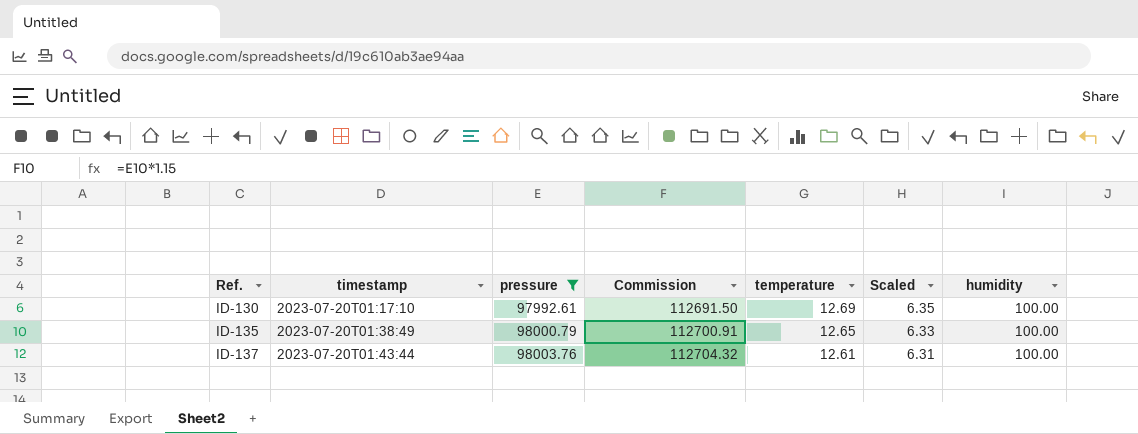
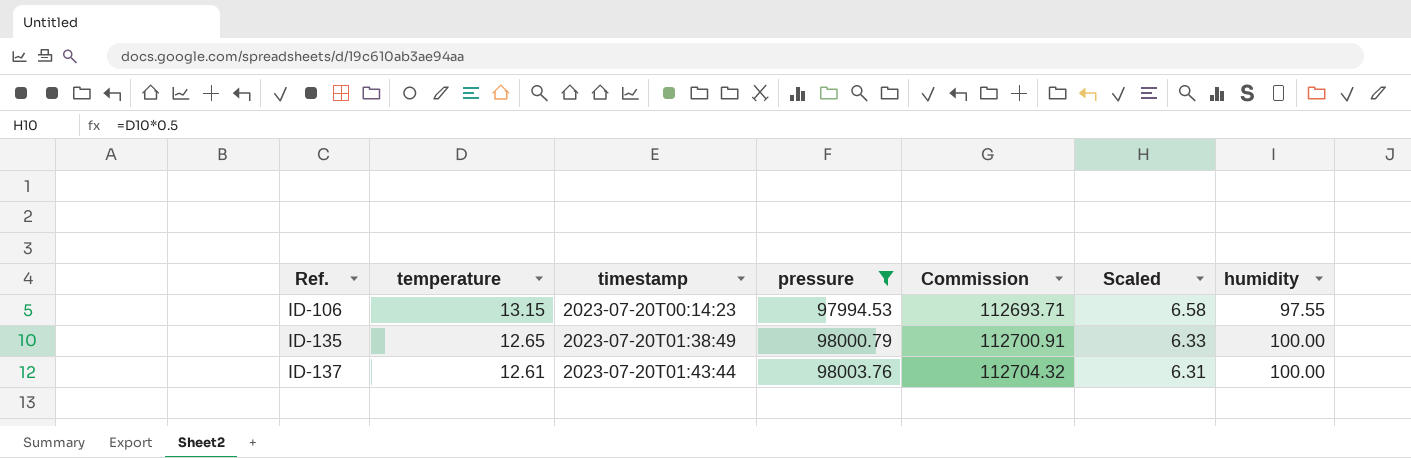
column temperature | position: 5 -> 2
row ID-130: 2023-07-20T01:17:10 | 97992.61 | 112691.50 | 12.69 | 6.35 | 100.00 -> none
row ID-106: none -> 13.15 | 2023-07-20T00:14:23 | 97994.53 | 112693.71 | 6.58 | 97.55

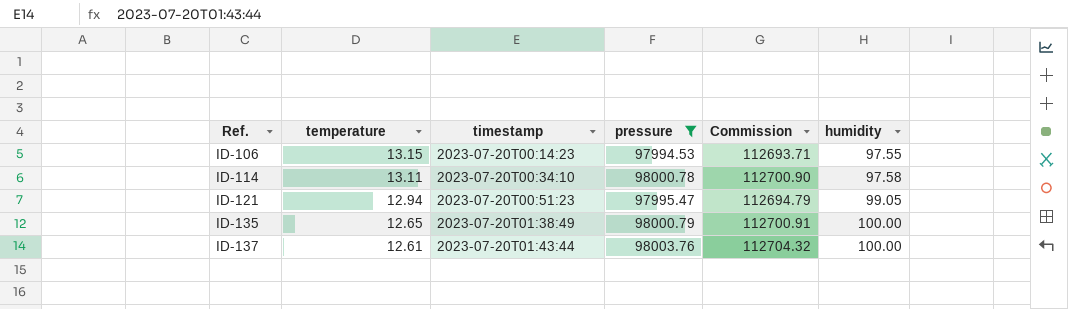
column Scaled | formula: [temperature] * 0.5 -> none
row ID-114: none -> 13.11 | 2023-07-20T00:34:10 | 98000.78 | 112700.90 | 97.58
row ID-121: none -> 12.94 | 2023-07-20T00:51:23 | 97995.47 | 112694.79 | 99.05

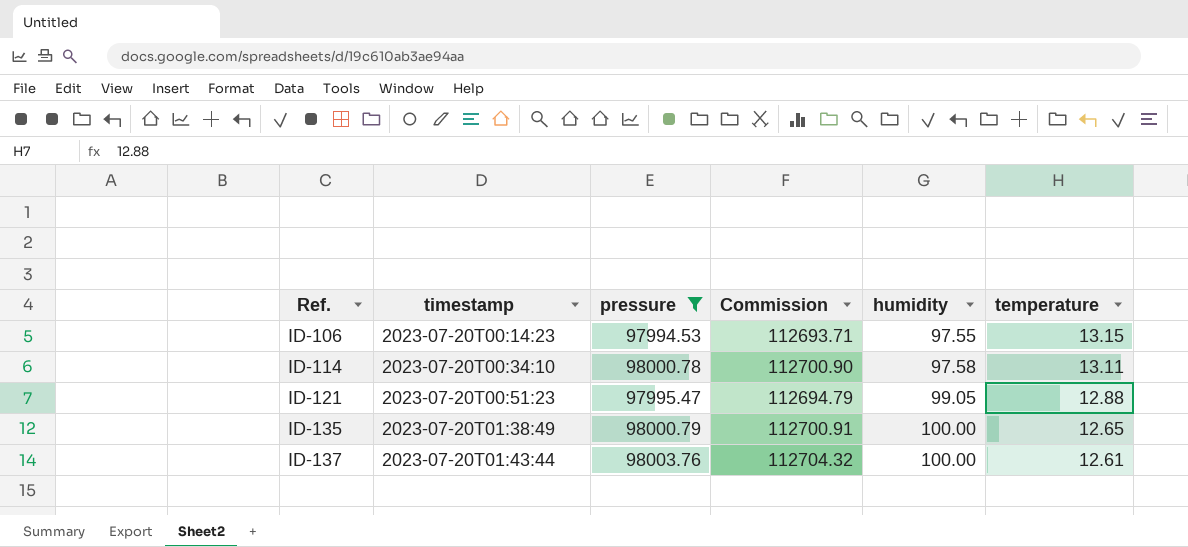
column temperature | position: 2 -> 6
ID-121 | temperature: 12.94 -> 12.88

